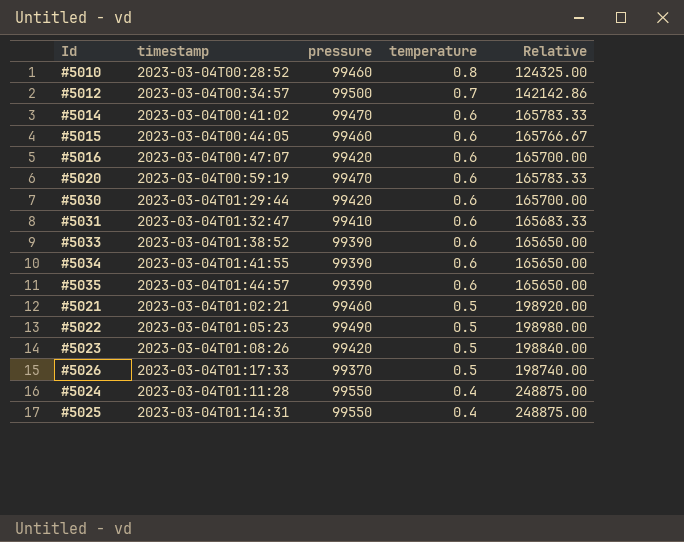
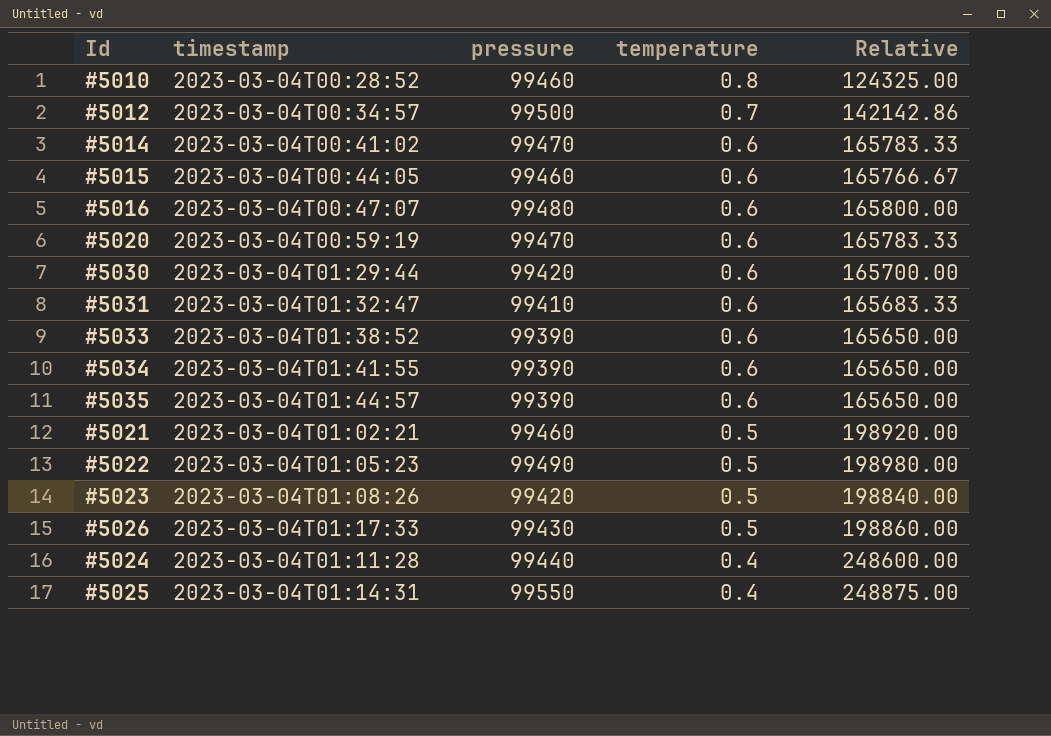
#5016 | pressure: 99420 -> 99480
#5016 | Relative: 165700.00 -> 165800.00
#5026 | pressure: 99370 -> 99430
#5026 | Relative: 198740.00 -> 198860.00
#5024 | pressure: 99550 -> 99440
#5024 | Relative: 248875.00 -> 248600.00

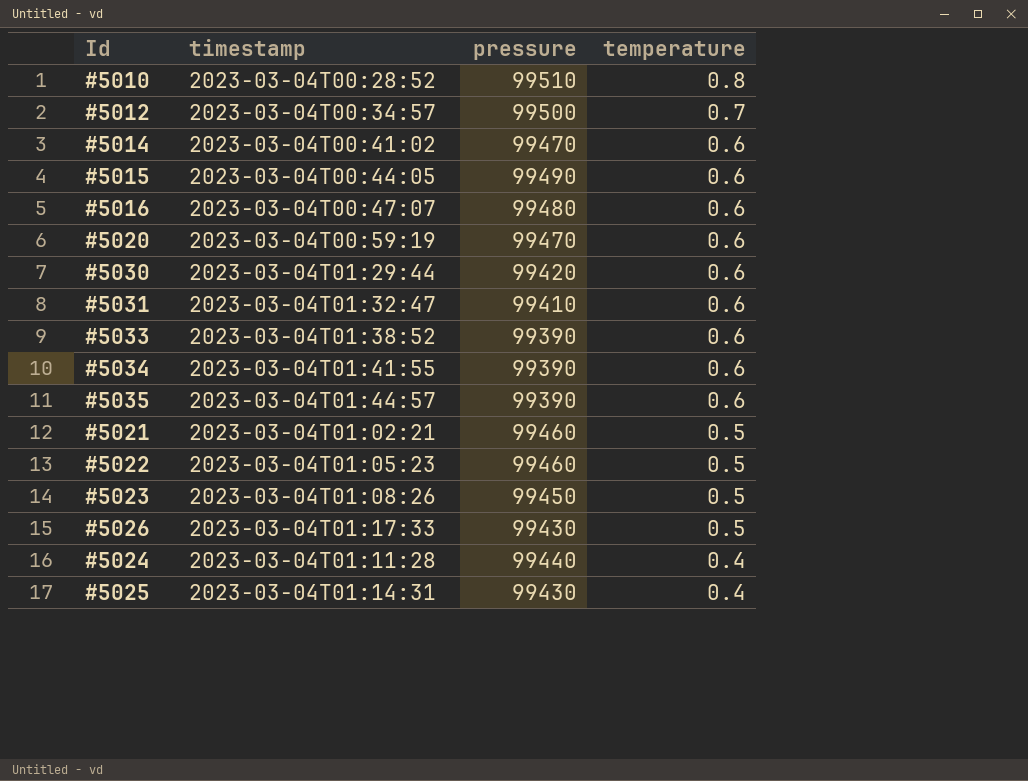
column Relative | formula: [pressure] / [temperature] -> none
#5010 | pressure: 99460 -> 99510
#5015 | pressure: 99460 -> 99490
#5022 | pressure: 99490 -> 99460
#5023 | pressure: 99420 -> 99450
#5025 | pressure: 99550 -> 99430

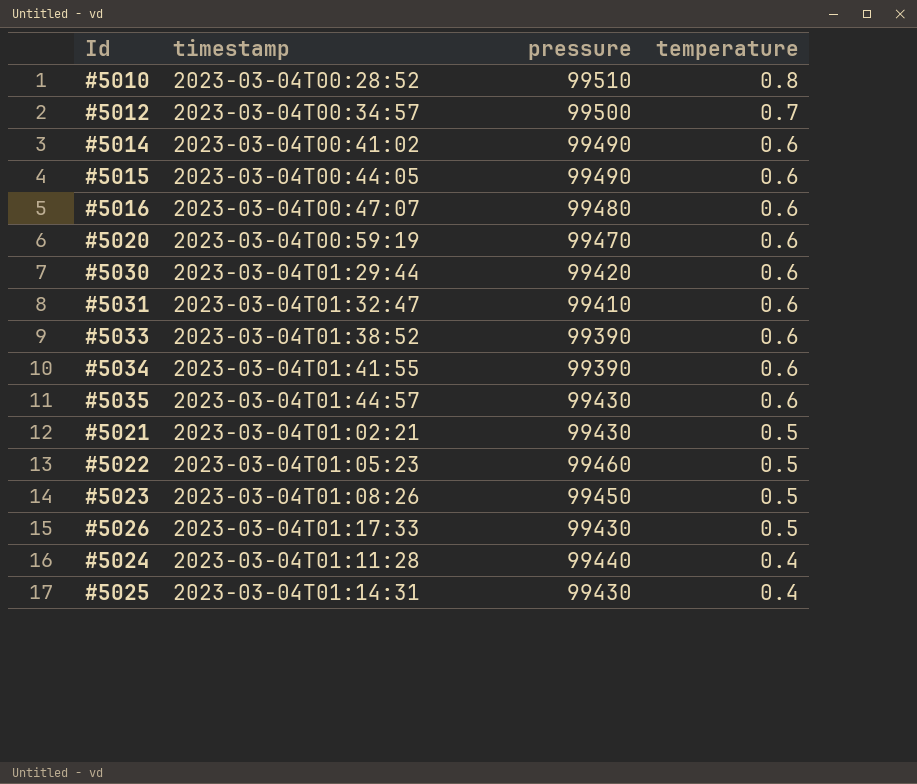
#5014 | pressure: 99470 -> 99490
#5035 | pressure: 99390 -> 99430
#5021 | pressure: 99460 -> 99430

